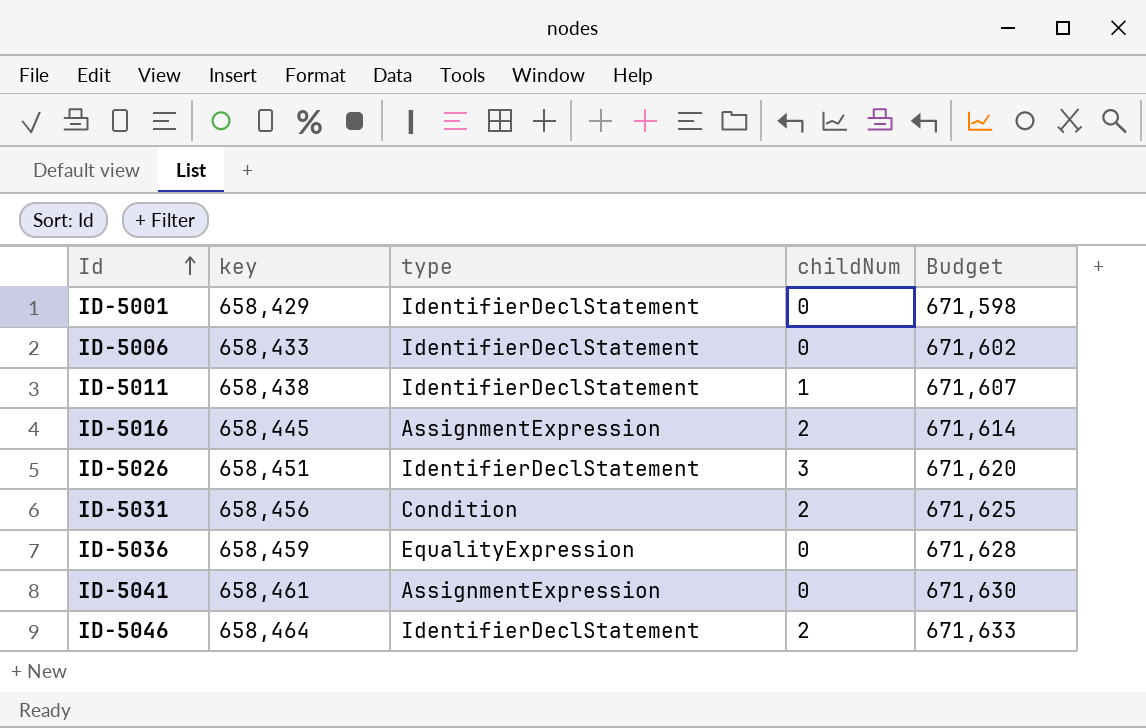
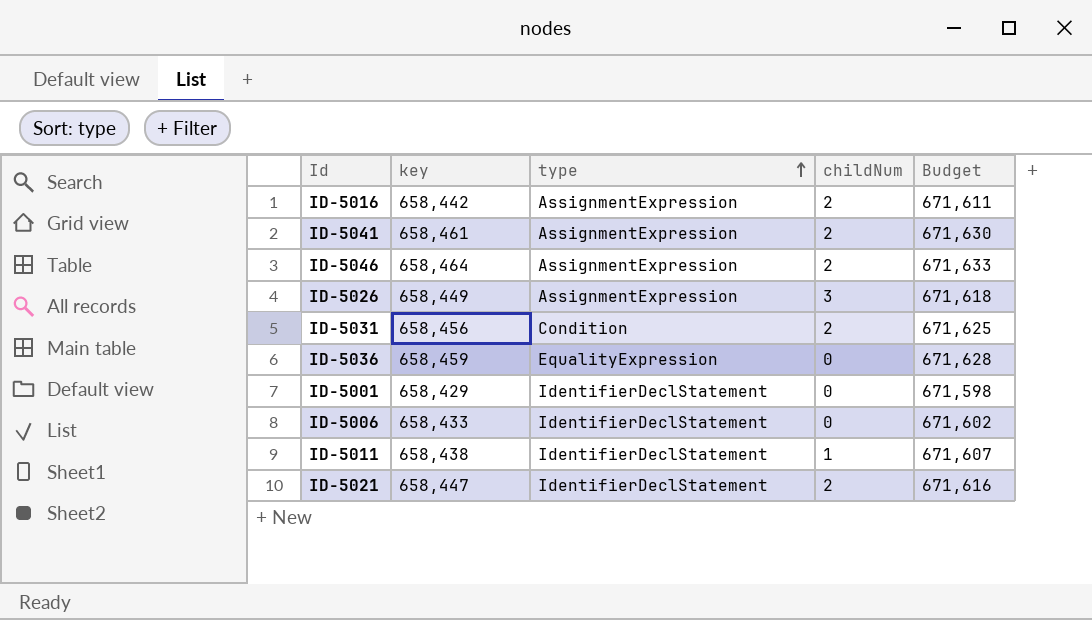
row order: Id ascending -> type ascending
ID-5016 | key: 658,445 -> 658,442
ID-5016 | Budget: 671,614 -> 671,611
ID-5041 | childNum: 0 -> 2
ID-5046 | type: IdentifierDeclStatement -> AssignmentExpression
ID-5026 | key: 658,451 -> 658,449
ID-5026 | type: IdentifierDeclStatement -> AssignmentExpression
ID-5026 | Budget: 671,620 -> 671,618
row ID-5021: none -> 658,447 | IdentifierDeclStatement | 2 | 671,616

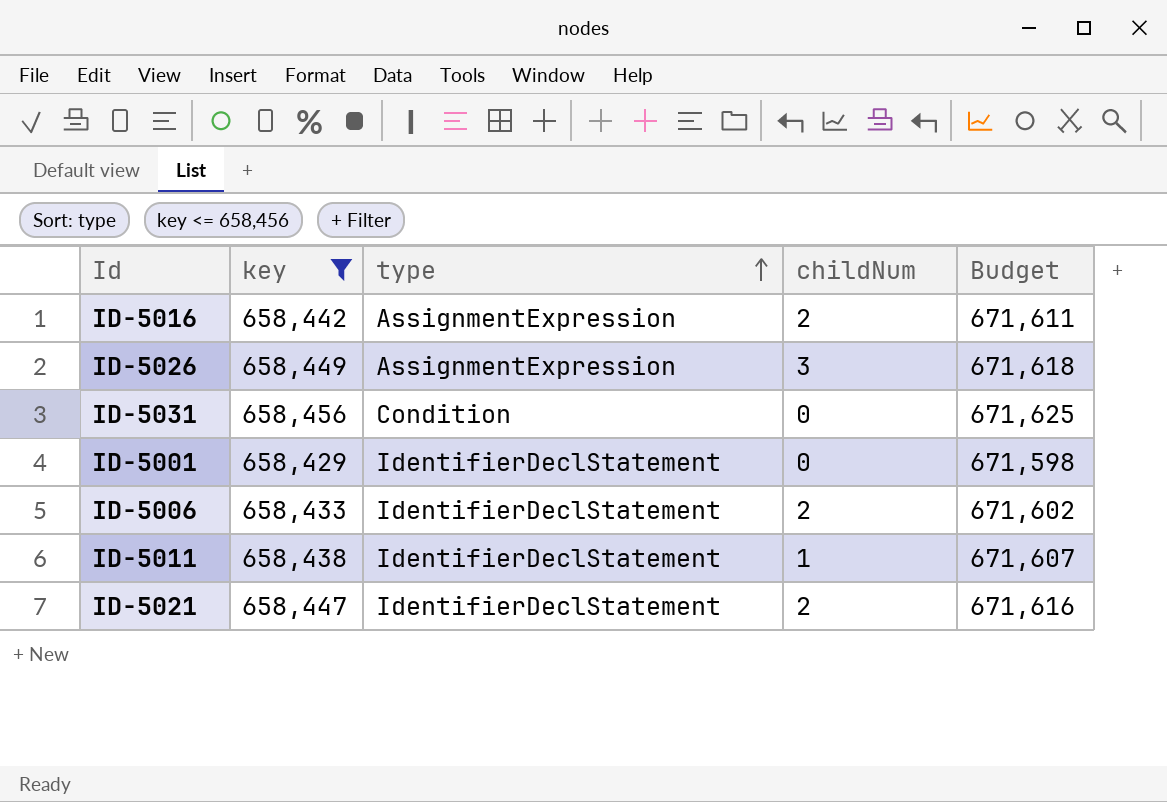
filter: none -> key <= 658,456
ID-5031 | childNum: 2 -> 0
ID-5006 | childNum: 0 -> 2

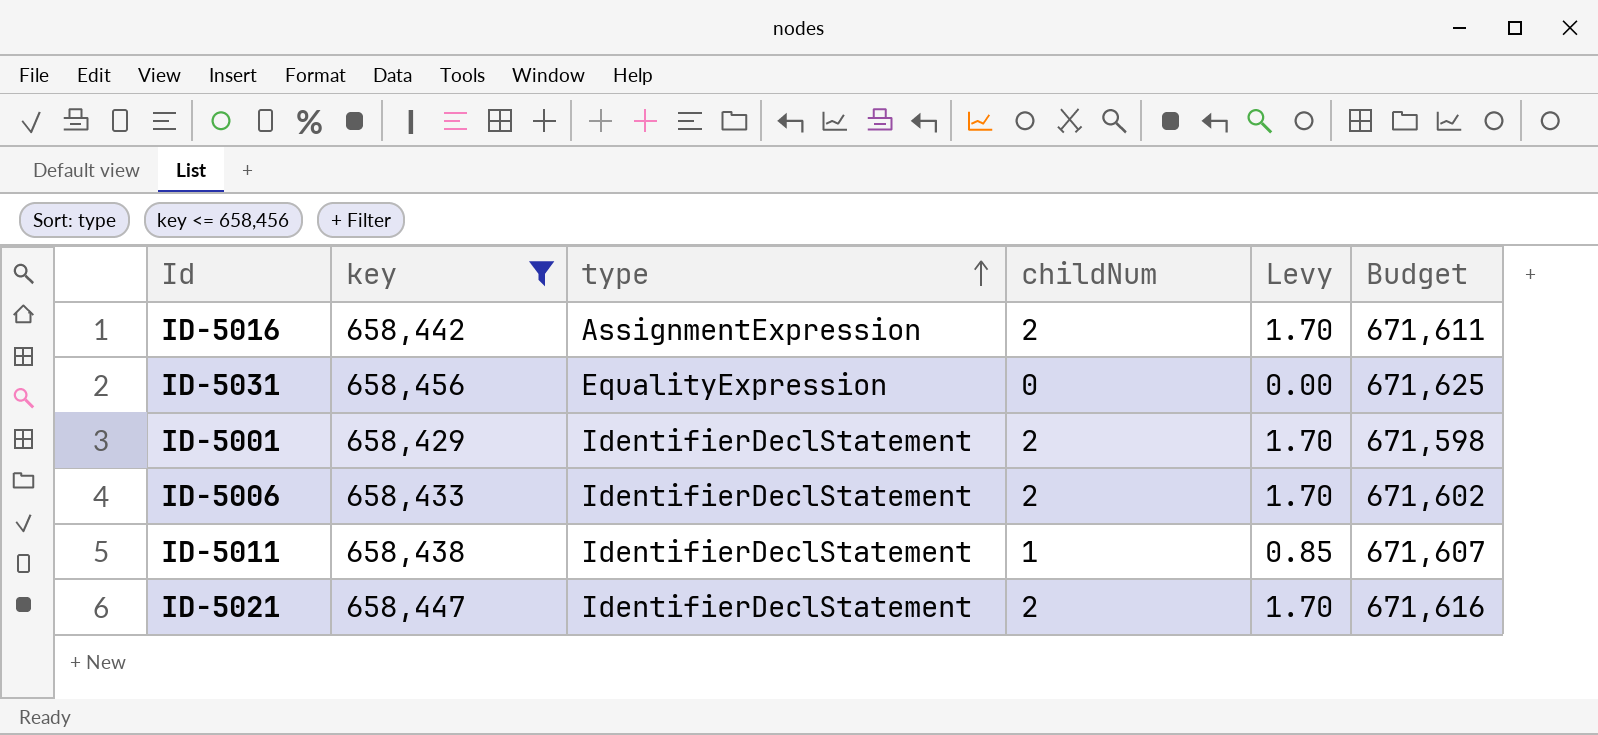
column Levy | formula: none -> [childNum] * 0.85
row ID-5026: 658,449 | AssignmentExpression | 3 | 671,618 -> none
ID-5031 | type: Condition -> EqualityExpression
ID-5001 | childNum: 0 -> 2

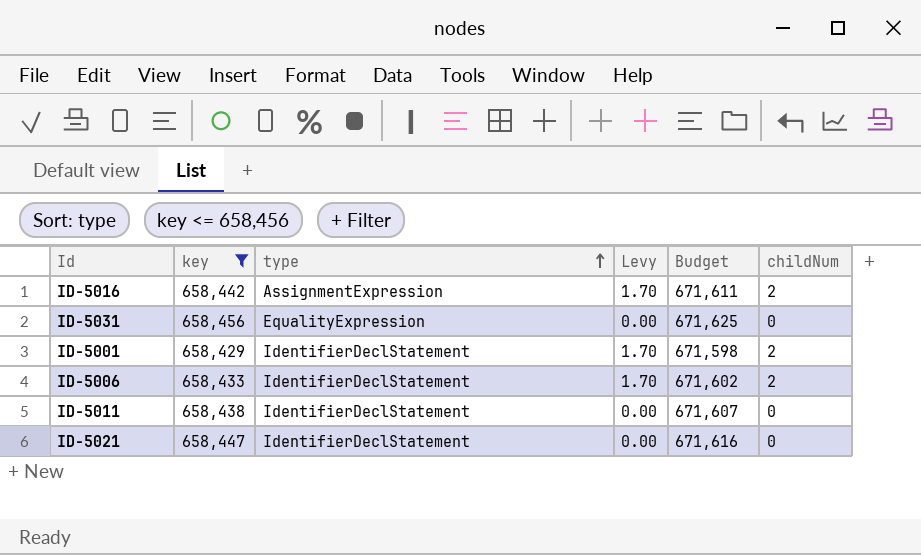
column childNum | position: 4 -> 6
ID-5011 | Levy: 0.85 -> 0.00
ID-5011 | childNum: 1 -> 0
ID-5021 | Levy: 1.70 -> 0.00
ID-5021 | childNum: 2 -> 0

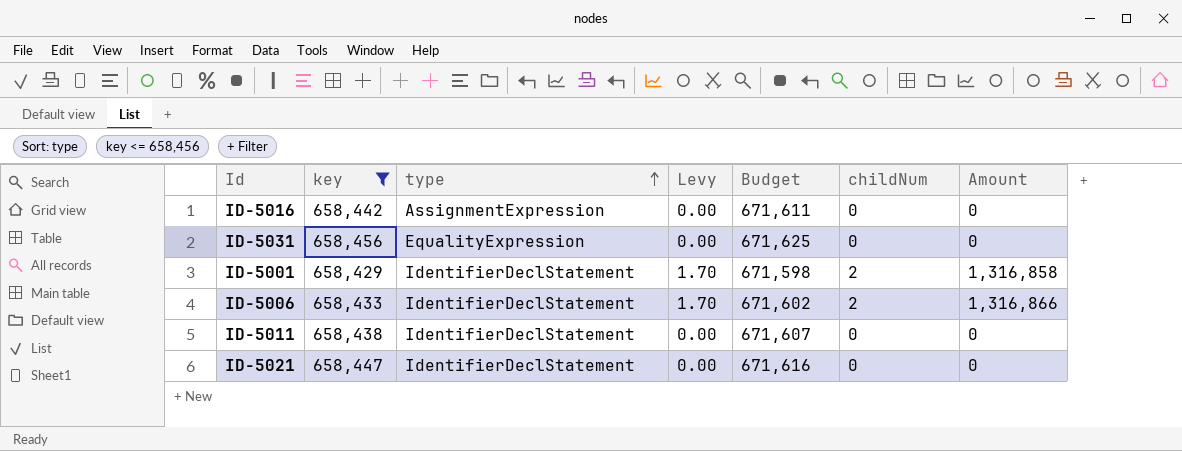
column Amount | formula: none -> [key] * [childNum]
ID-5016 | Levy: 1.70 -> 0.00
ID-5016 | childNum: 2 -> 0

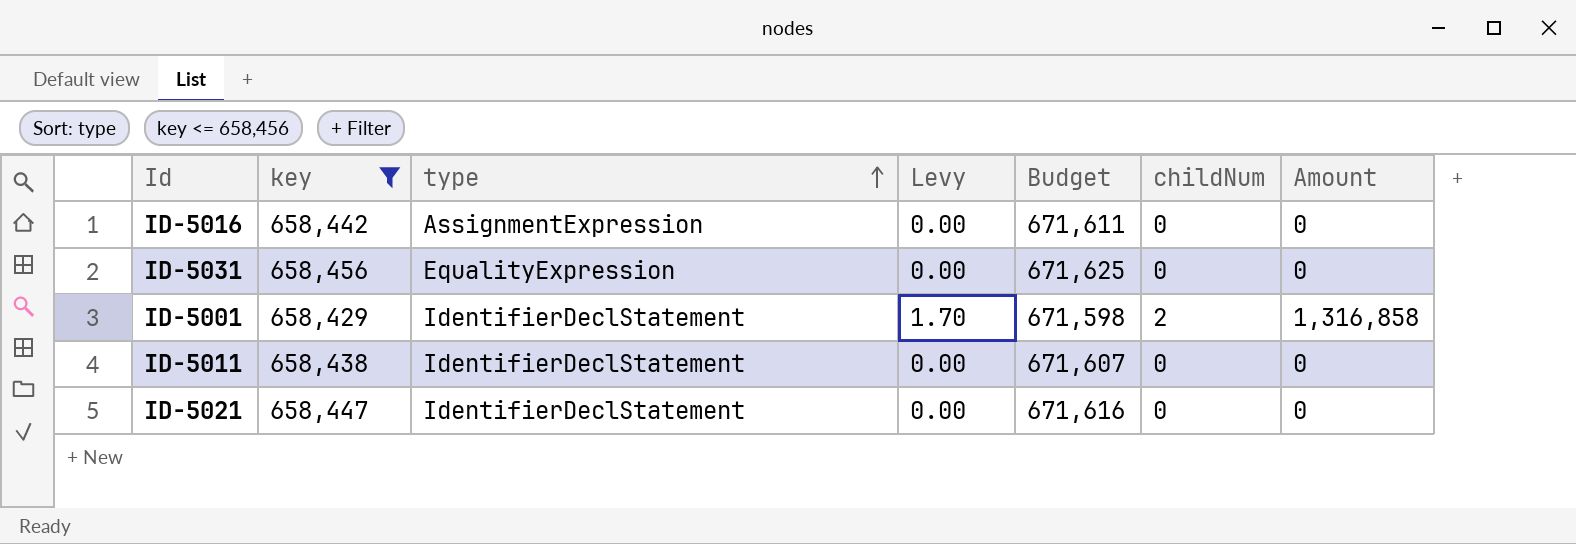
row ID-5006: 658,433 | IdentifierDeclStatement | 1.70 | 671,602 | 2 | 1,316,866 -> none

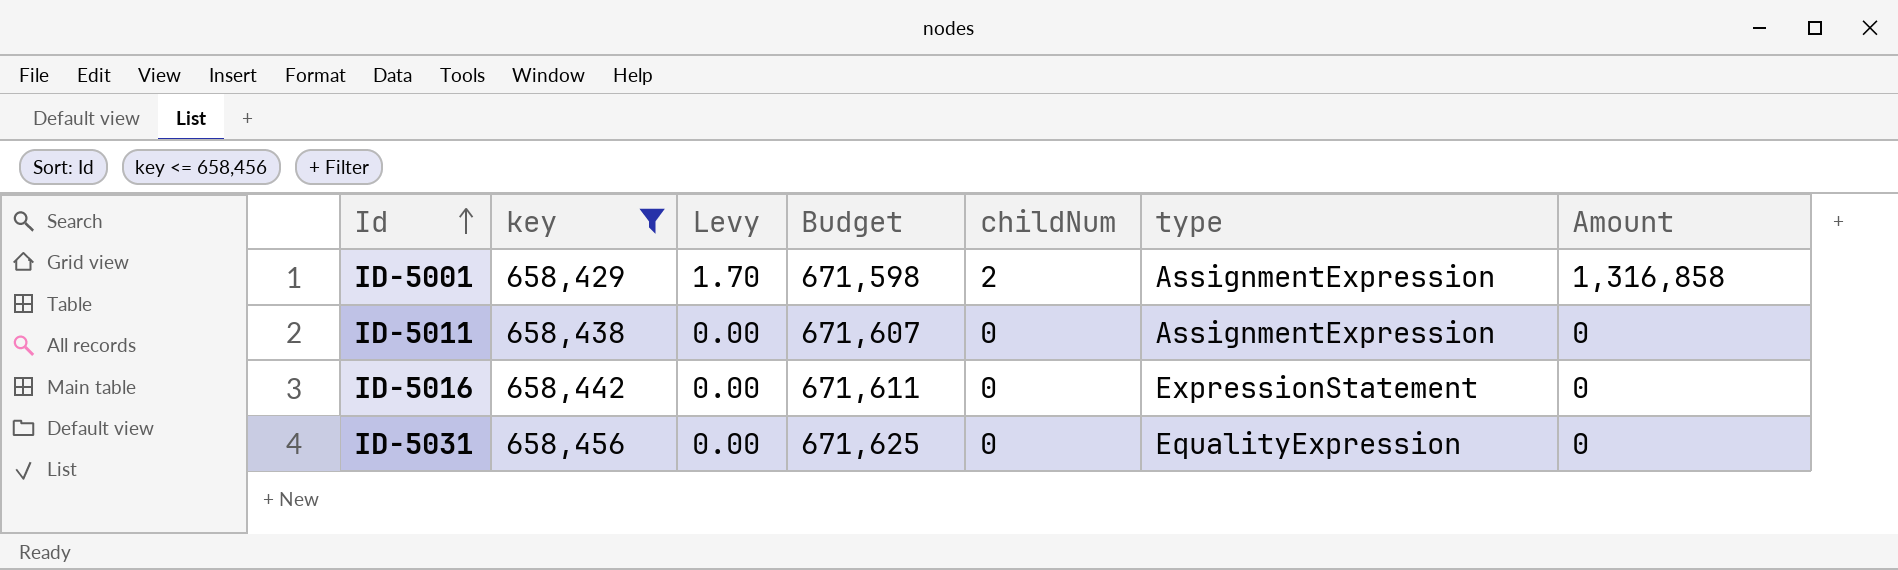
row order: type ascending -> Id ascending
column type | position: 3 -> 6
row ID-5021: 658,447 | IdentifierDeclStatement | 0.00 | 671,616 | 0 | 0 -> none
ID-5001 | type: IdentifierDeclStatement -> AssignmentExpression
ID-5011 | type: IdentifierDeclStatement -> AssignmentExpression
ID-5016 | type: AssignmentExpression -> ExpressionStatement

